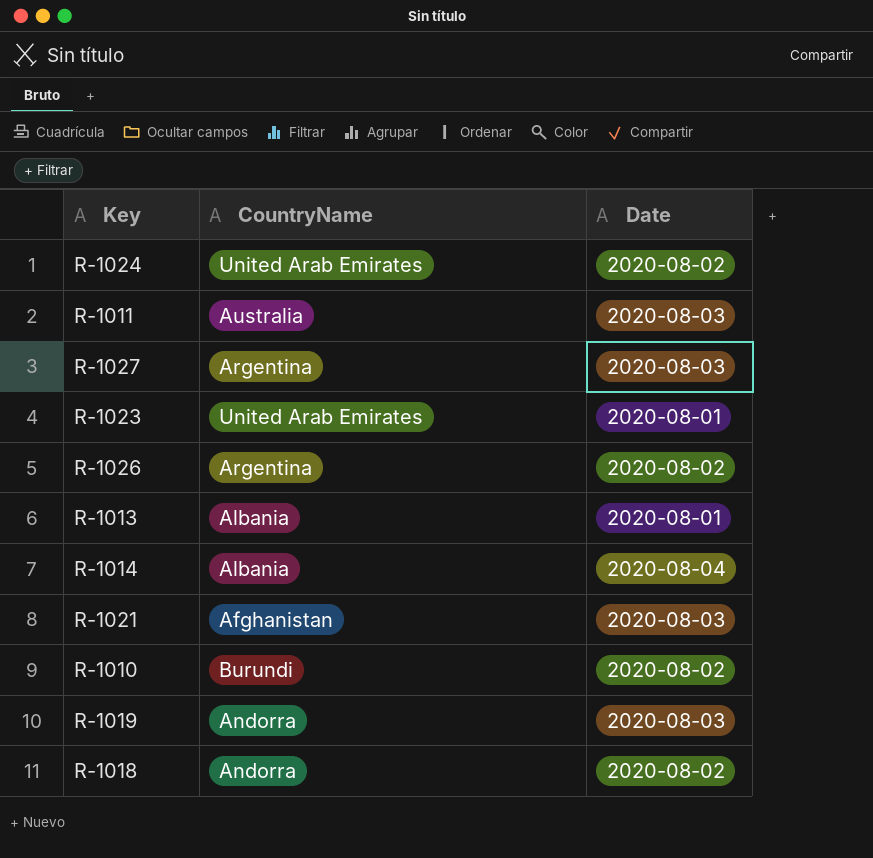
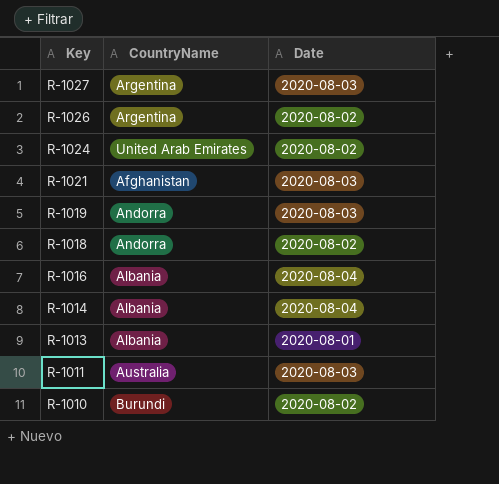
row order: none -> Key descending
row R-1023: United Arab Emirates | 2020-08-01 -> none
row R-1016: none -> Albania | 2020-08-04

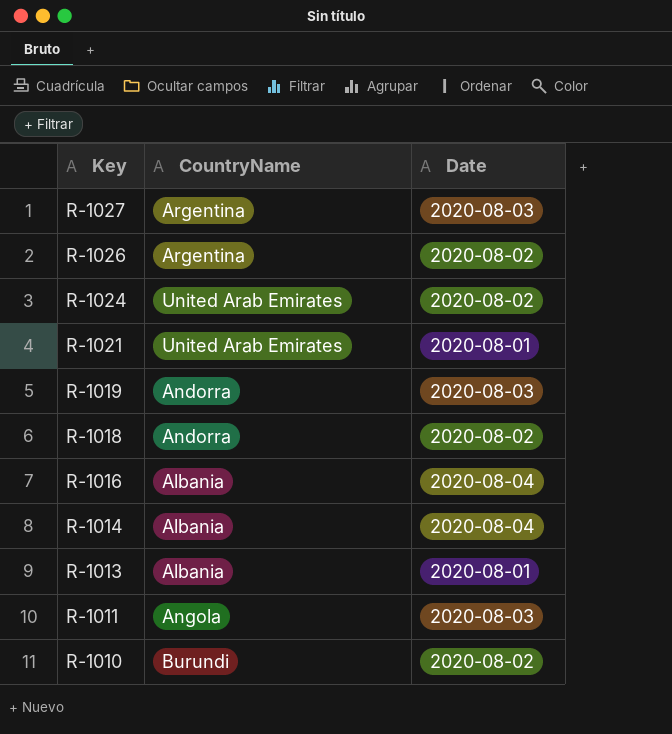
R-1021 | CountryName: Afghanistan -> United Arab Emirates
R-1021 | Date: 2020-08-03 -> 2020-08-01
R-1011 | CountryName: Australia -> Angola

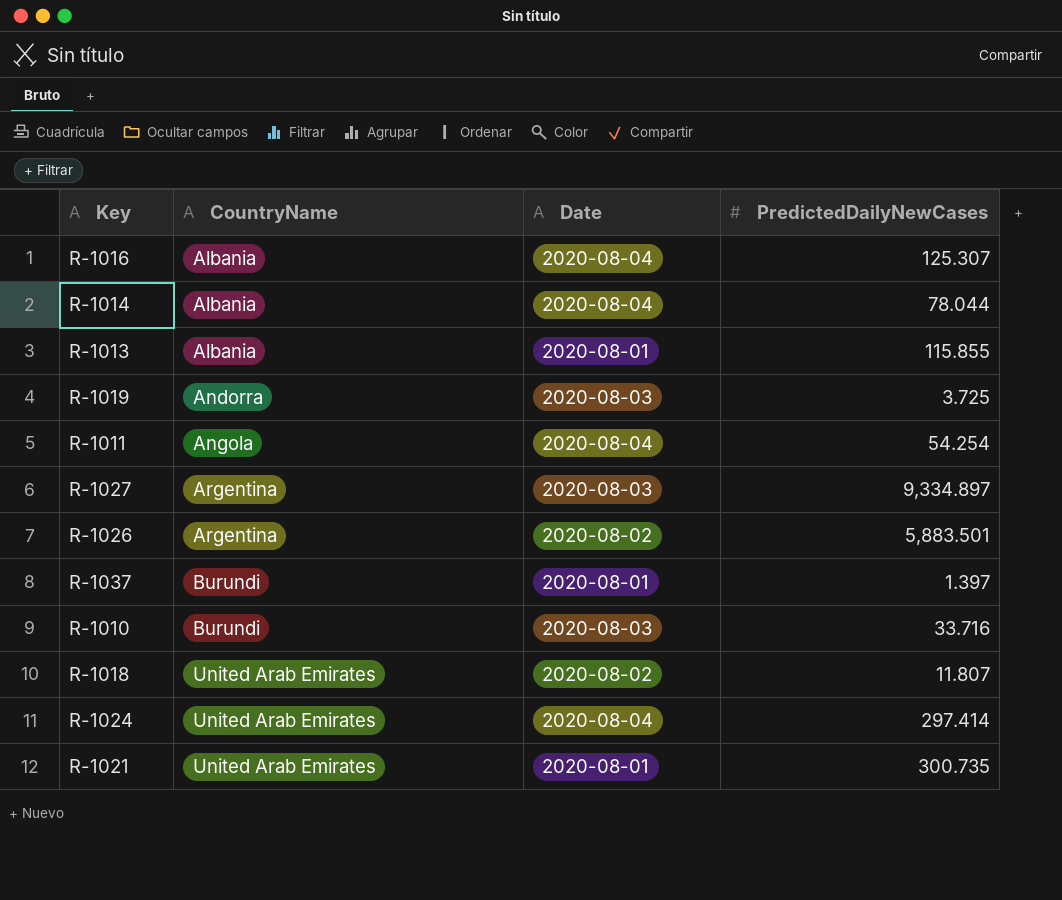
row order: Key descending -> CountryName ascending
column PredictedDailyNewCases | position: none -> 4
R-1011 | Date: 2020-08-03 -> 2020-08-04
row R-1037: none -> Burundi | 2020-08-01 | 1.397
R-1010 | Date: 2020-08-02 -> 2020-08-03
R-1018 | CountryName: Andorra -> United Arab Emirates
R-1024 | Date: 2020-08-02 -> 2020-08-04

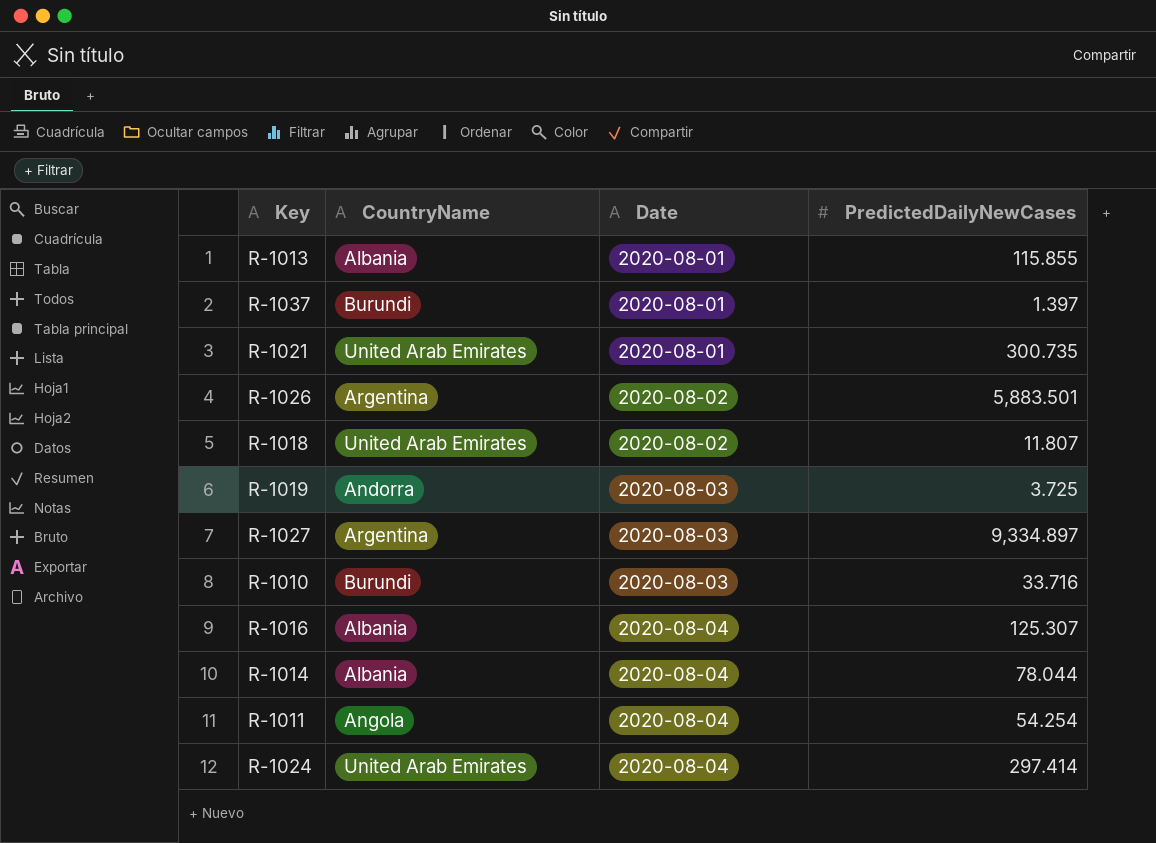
row order: CountryName ascending -> Date ascending

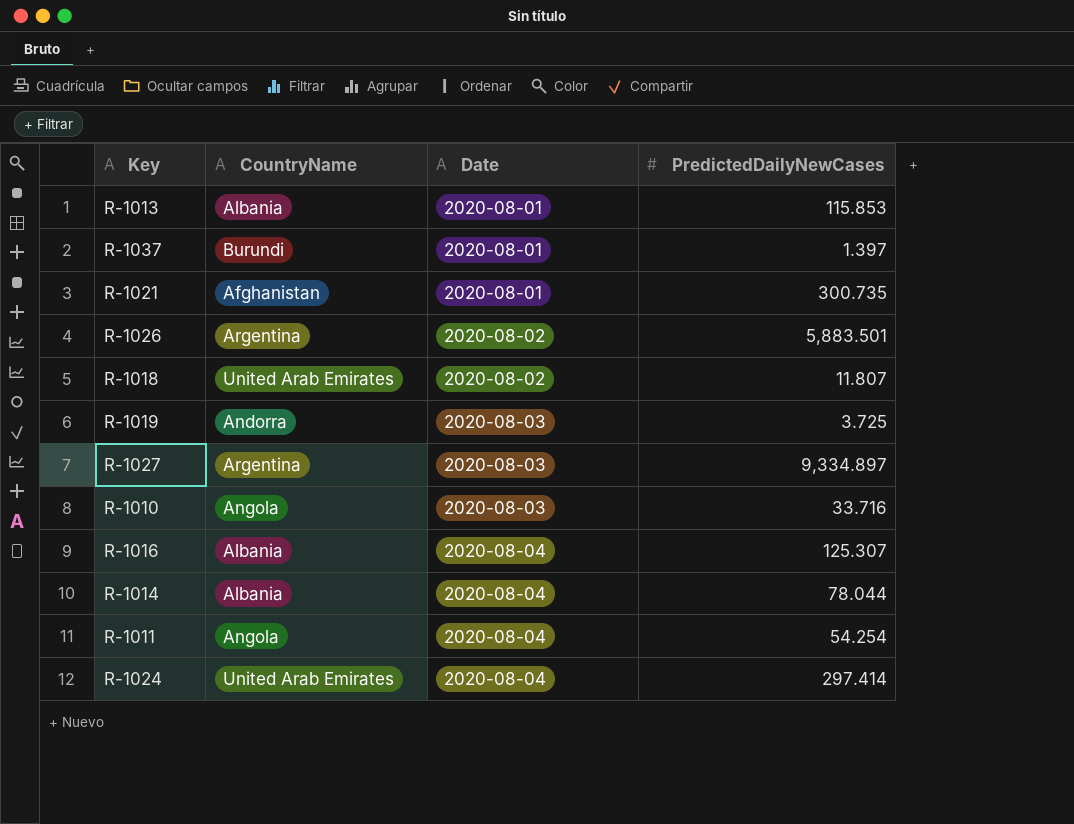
R-1013 | PredictedDailyNewCases: 115.855 -> 115.853
R-1021 | CountryName: United Arab Emirates -> Afghanistan
R-1010 | CountryName: Burundi -> Angola

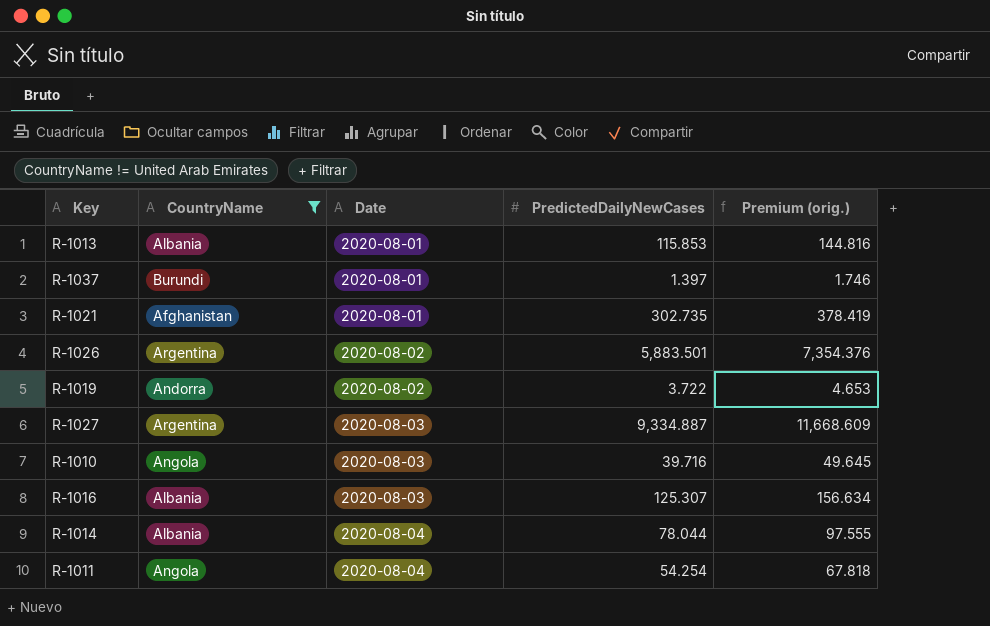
filter: none -> CountryName != United Arab Emirates
column Premium (orig.) | formula: none -> [PredictedDailyNewCases] * 1.25
R-1021 | PredictedDailyNewCases: 300.735 -> 302.735
R-1019 | Date: 2020-08-03 -> 2020-08-02
R-1019 | PredictedDailyNewCases: 3.725 -> 3.722
R-1027 | PredictedDailyNewCases: 9,334.897 -> 9,334.887
R-1010 | PredictedDailyNewCases: 33.716 -> 39.716
R-1016 | Date: 2020-08-04 -> 2020-08-03

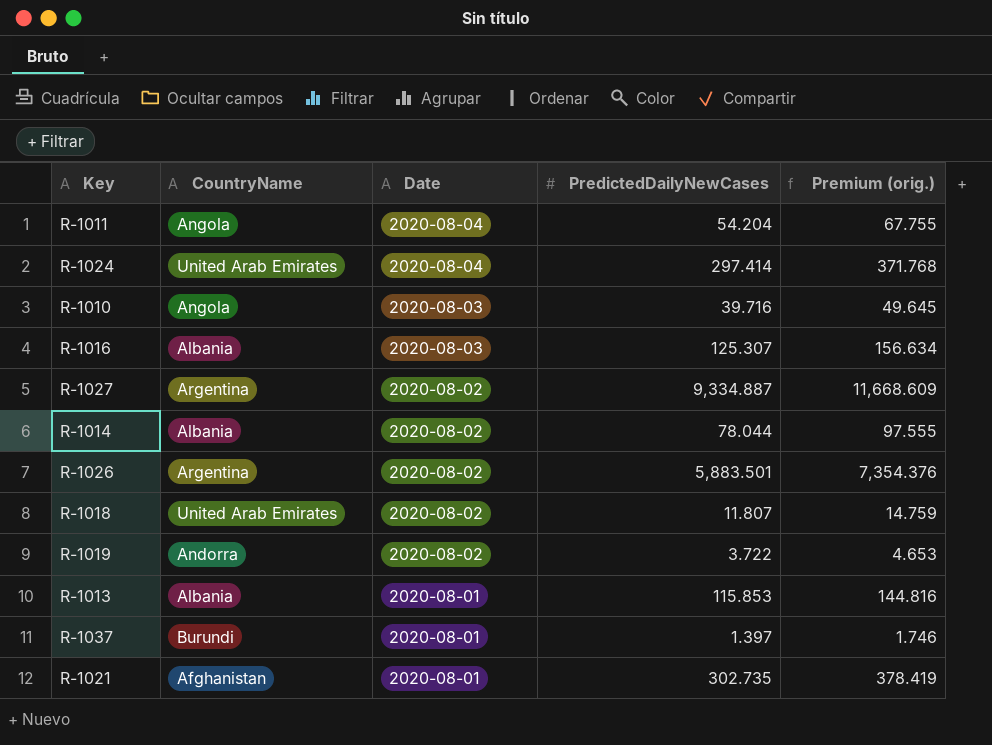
filter: CountryName != United Arab Emirates -> none
row order: Date ascending -> Date descending
R-1011 | PredictedDailyNewCases: 54.254 -> 54.204
R-1011 | Premium (orig.): 67.818 -> 67.755
R-1027 | Date: 2020-08-03 -> 2020-08-02
R-1014 | Date: 2020-08-04 -> 2020-08-02

